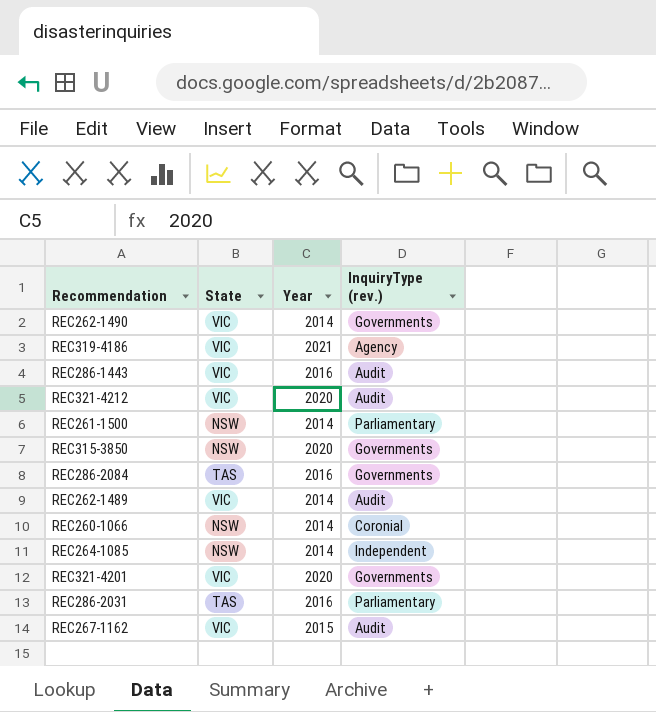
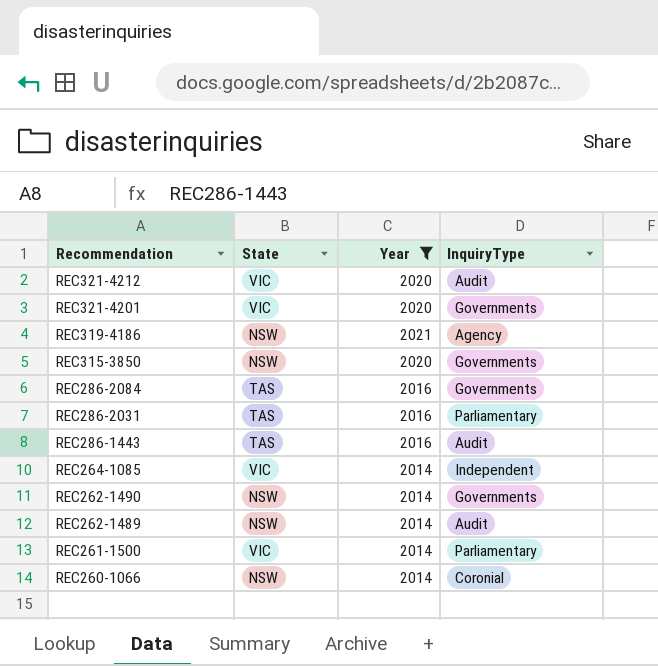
filter: none -> Year != 2015
row order: none -> Recommendation descending
column name: InquiryType (rev.) -> InquiryType
REC319-4186 | State: VIC -> NSW
REC286-1443 | State: VIC -> TAS
REC264-1085 | State: NSW -> VIC
REC262-1490 | State: VIC -> NSW
REC262-1489 | State: VIC -> NSW
REC261-1500 | State: NSW -> VIC

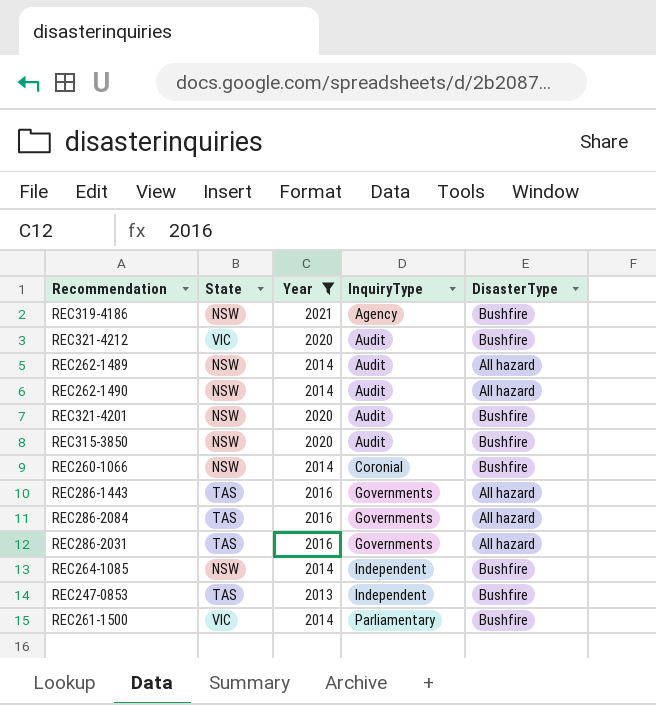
row order: Recommendation descending -> InquiryType ascending
column DisasterType | position: none -> 5
REC262-1490 | InquiryType: Governments -> Audit
REC321-4201 | State: VIC -> NSW
REC321-4201 | InquiryType: Governments -> Audit
REC315-3850 | InquiryType: Governments -> Audit
REC286-1443 | InquiryType: Audit -> Governments
REC286-2031 | InquiryType: Parliamentary -> Governments
REC264-1085 | State: VIC -> NSW
row REC247-0853: none -> TAS | 2013 | Independent | Bushfire

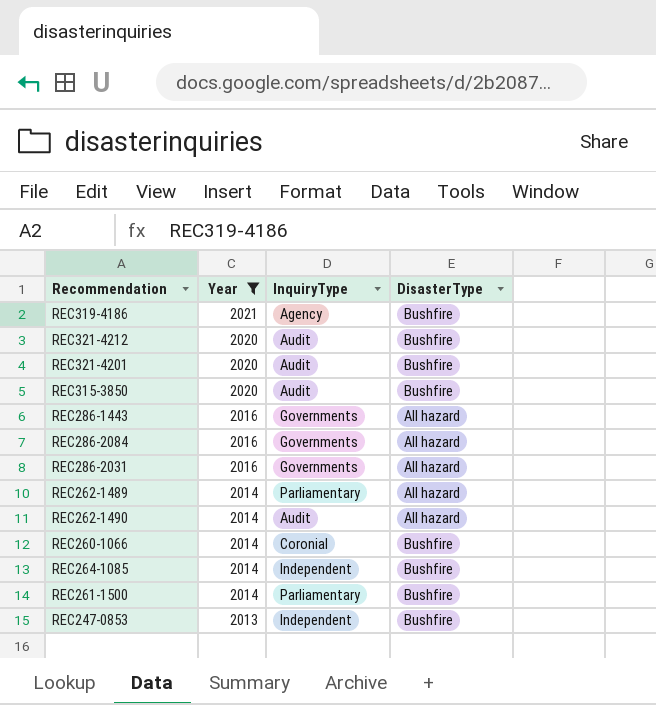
row order: InquiryType ascending -> Year descending
column State | position: 2 -> none
REC262-1489 | InquiryType: Audit -> Parliamentary

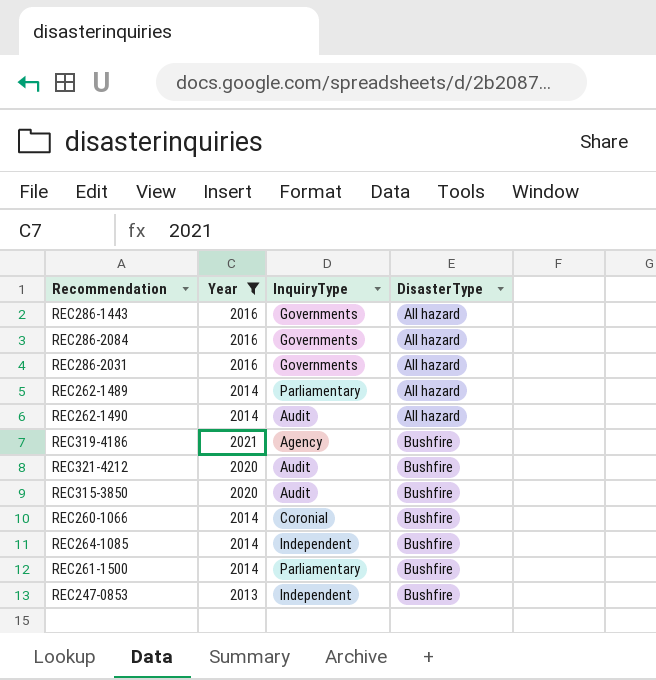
row order: Year descending -> DisasterType ascending
row REC321-4201: 2020 | Audit | Bushfire -> none

